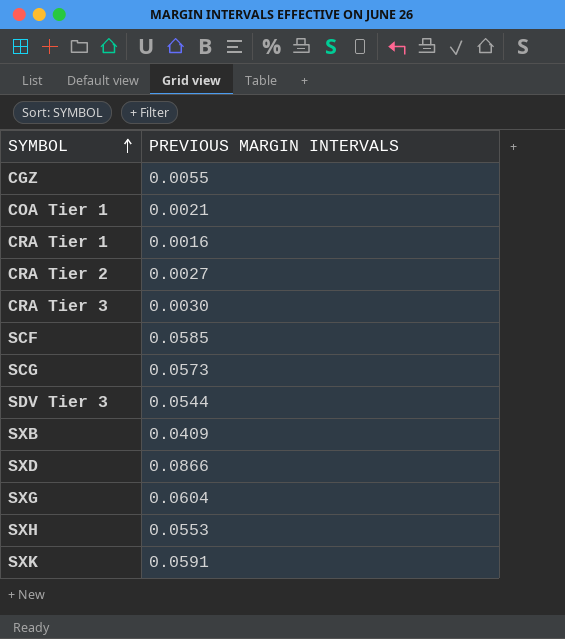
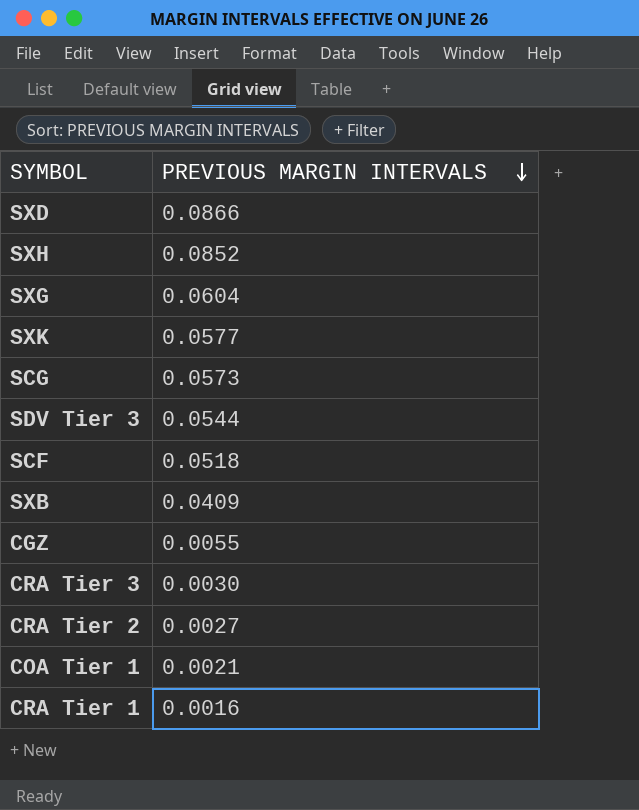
row order: SYMBOL ascending -> PREVIOUS MARGIN INTERVALS descending
SXH | PREVIOUS MARGIN INTERVALS: 0.0553 -> 0.0852
SXK | PREVIOUS MARGIN INTERVALS: 0.0591 -> 0.0577
SCF | PREVIOUS MARGIN INTERVALS: 0.0585 -> 0.0518

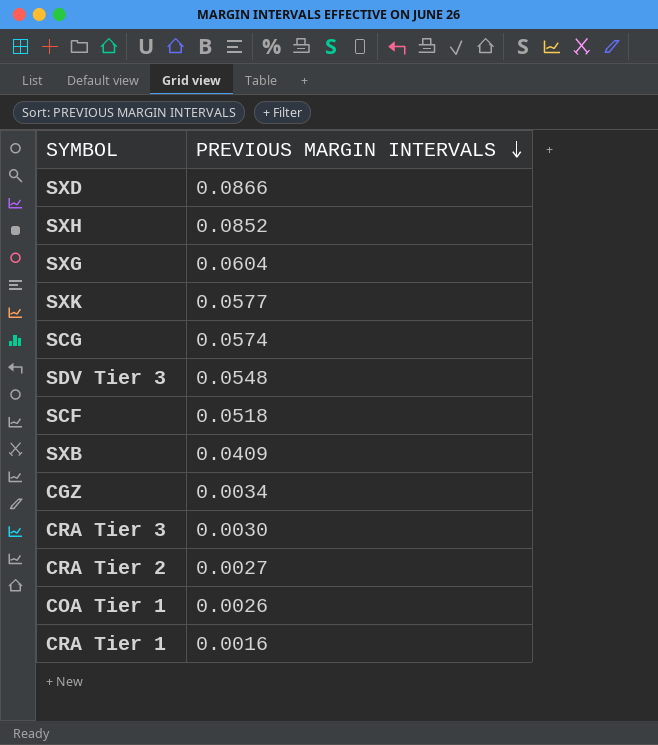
SCG | PREVIOUS MARGIN INTERVALS: 0.0573 -> 0.0574
SDV Tier 3 | PREVIOUS MARGIN INTERVALS: 0.0544 -> 0.0548
CGZ | PREVIOUS MARGIN INTERVALS: 0.0055 -> 0.0034
COA Tier 1 | PREVIOUS MARGIN INTERVALS: 0.0021 -> 0.0026

